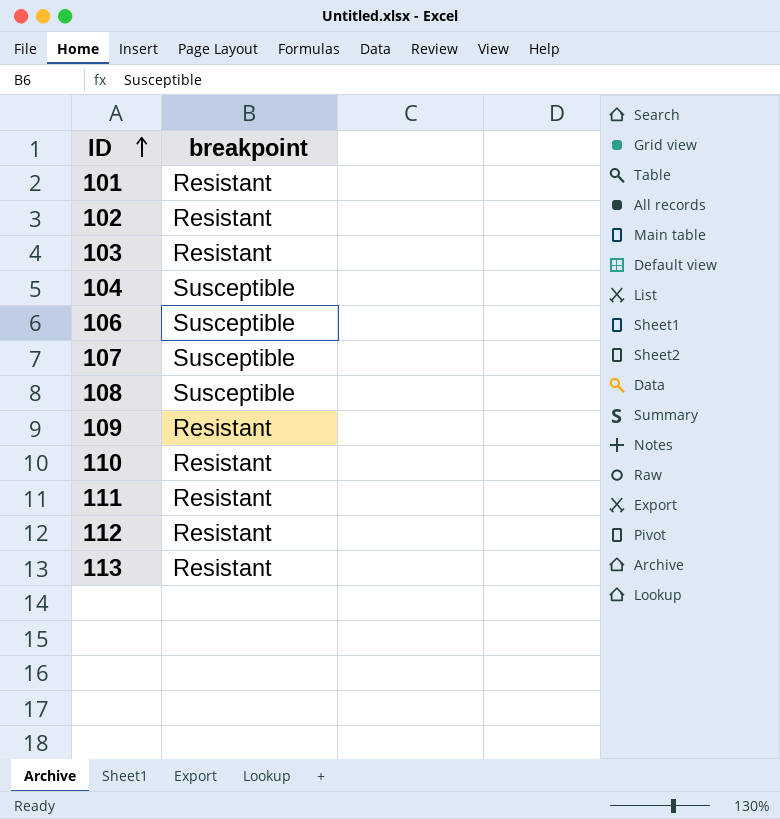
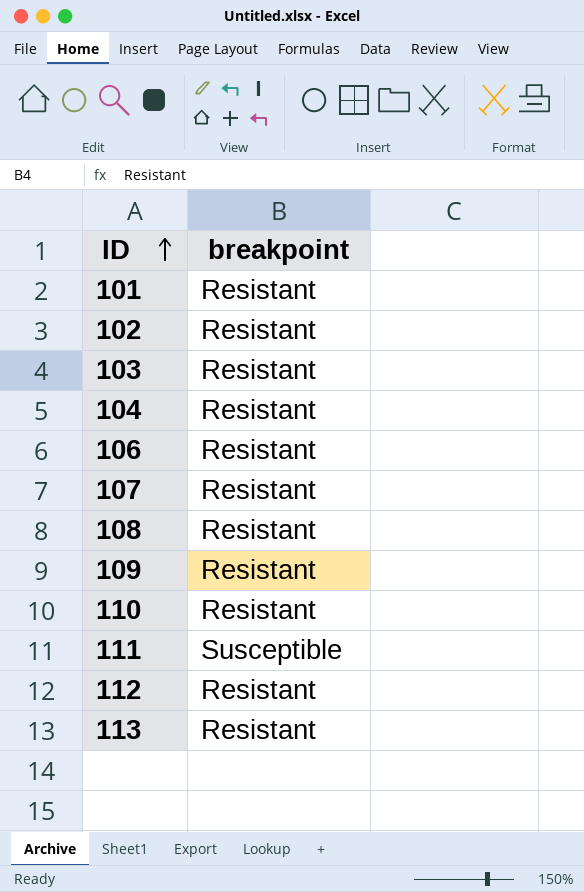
104 | breakpoint: Susceptible -> Resistant
106 | breakpoint: Susceptible -> Resistant
107 | breakpoint: Susceptible -> Resistant
108 | breakpoint: Susceptible -> Resistant
111 | breakpoint: Resistant -> Susceptible

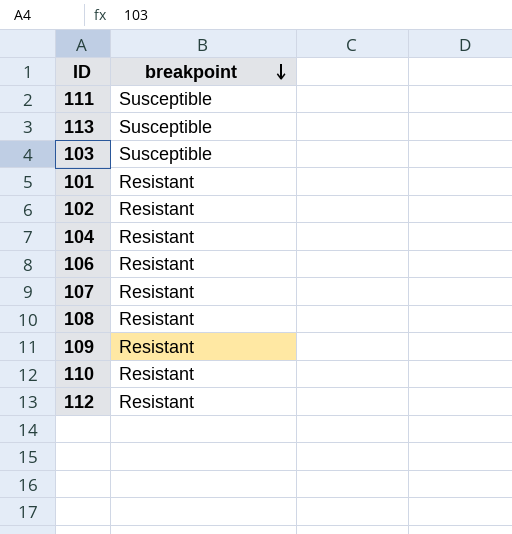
row order: ID ascending -> breakpoint descending
113 | breakpoint: Resistant -> Susceptible
103 | breakpoint: Resistant -> Susceptible

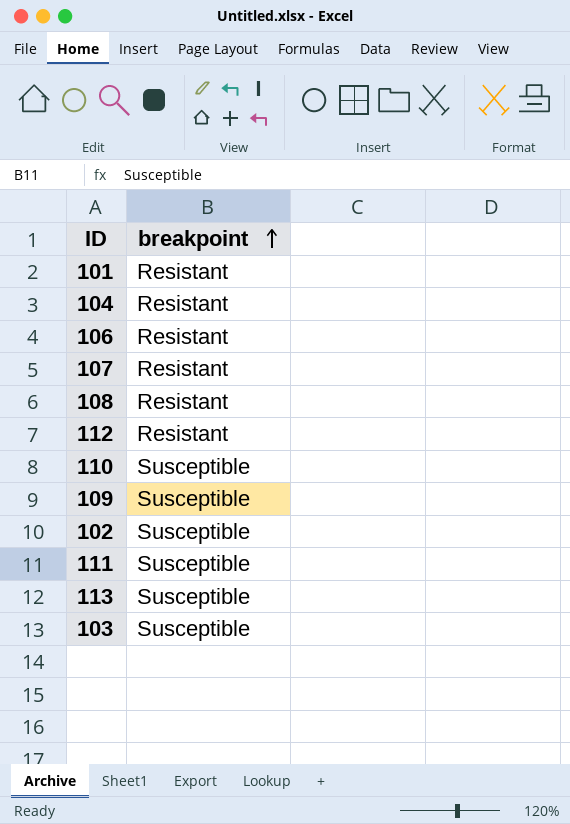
row order: breakpoint descending -> breakpoint ascending
110 | breakpoint: Resistant -> Susceptible
109 | breakpoint: Resistant -> Susceptible
102 | breakpoint: Resistant -> Susceptible

